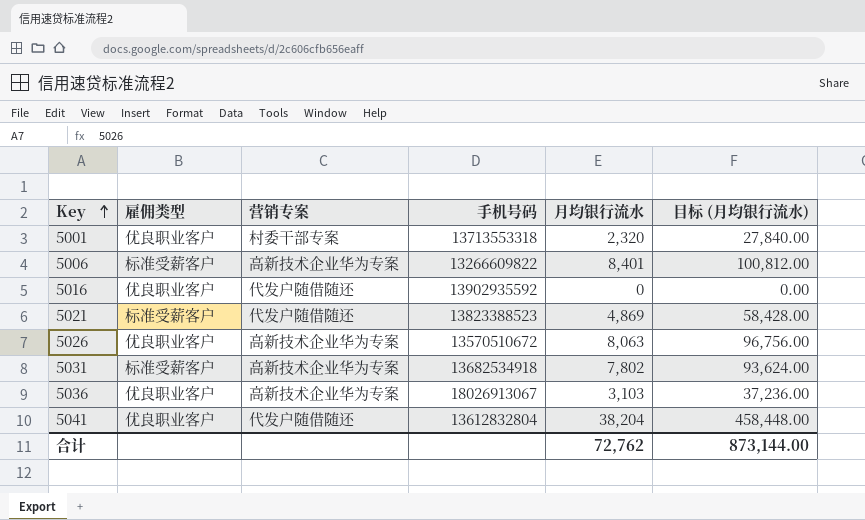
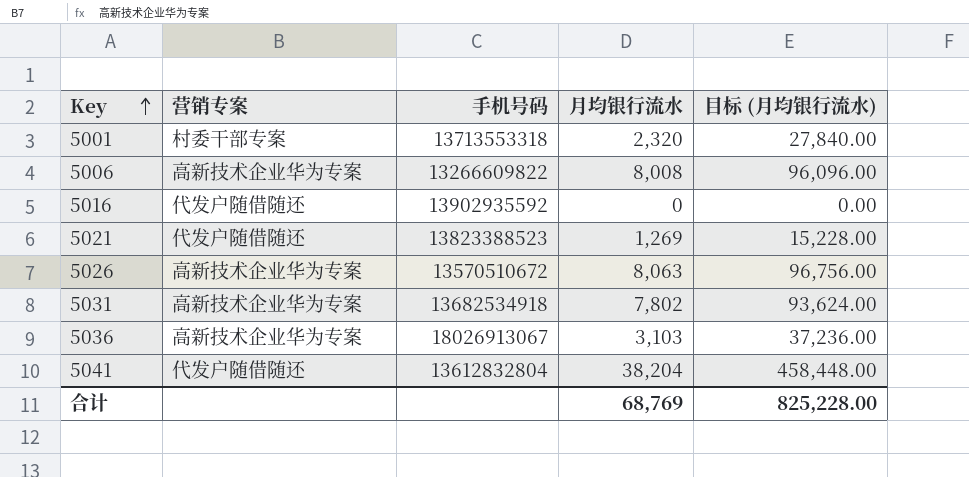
column 雇佣类型 | position: 2 -> none
5006 | 月均银行流水: 8,401 -> 8,008
5006 | 目标 (月均银行流水): 100,812.00 -> 96,096.00
5021 | 月均银行流水: 4,869 -> 1,269
5021 | 目标 (月均银行流水): 58,428.00 -> 15,228.00
合计 | 月均银行流水: 72,762 -> 68,769
合计 | 目标 (月均银行流水): 873,144.00 -> 825,228.00

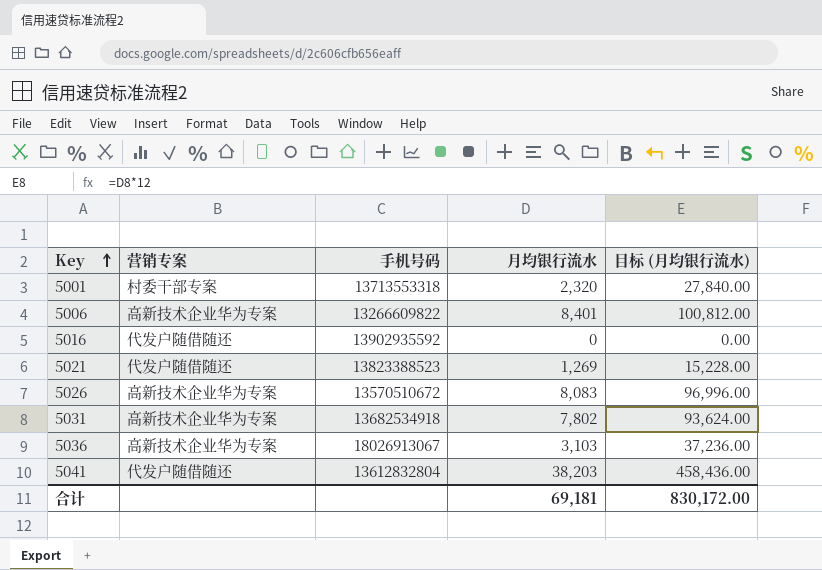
5006 | 月均银行流水: 8,008 -> 8,401
5006 | 目标 (月均银行流水): 96,096.00 -> 100,812.00
5026 | 月均银行流水: 8,063 -> 8,083
5026 | 目标 (月均银行流水): 96,756.00 -> 96,996.00
5041 | 月均银行流水: 38,204 -> 38,203
5041 | 目标 (月均银行流水): 458,448.00 -> 458,436.00
合计 | 月均银行流水: 68,769 -> 69,181
合计 | 目标 (月均银行流水): 825,228.00 -> 830,172.00

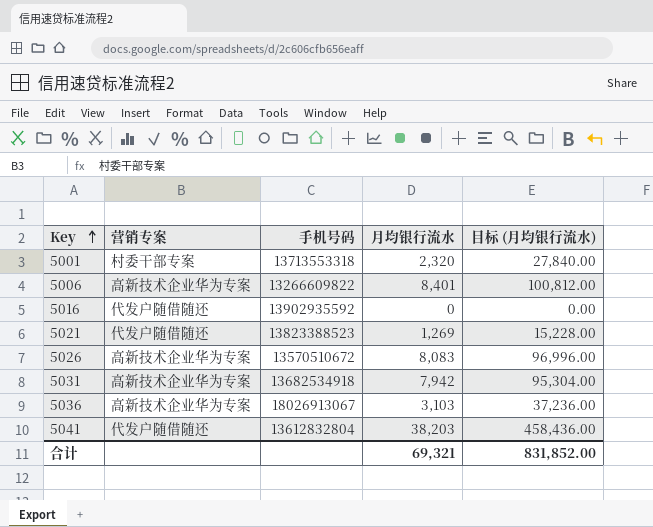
5031 | 月均银行流水: 7,802 -> 7,942
5031 | 目标 (月均银行流水): 93,624.00 -> 95,304.00
合计 | 月均银行流水: 69,181 -> 69,321
合计 | 目标 (月均银行流水): 830,172.00 -> 831,852.00

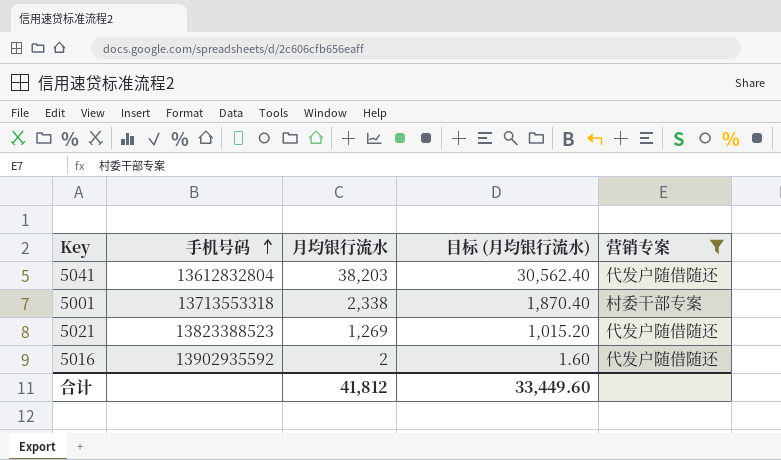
filter: none -> 营销专案 != 高新技术企业华为专案
row order: Key ascending -> 手机号码 ascending
column 目标 (月均银行流水) | formula: [月均银行流水] * 12 -> [月均银行流水] * 0.8
column 营销专案 | position: 2 -> 5
5001 | 月均银行流水: 2,320 -> 2,338
5016 | 月均银行流水: 0 -> 2
合计 | 月均银行流水: 69,321 -> 41,812
合计 | 目标 (月均银行流水): 831,852.00 -> 33,449.60

